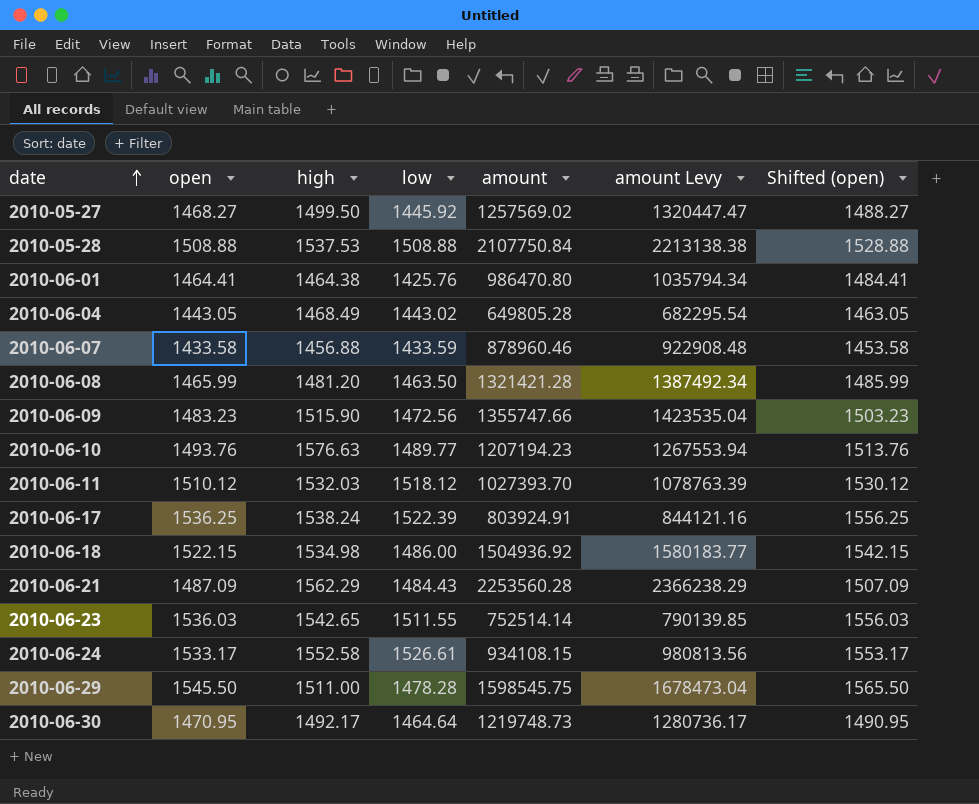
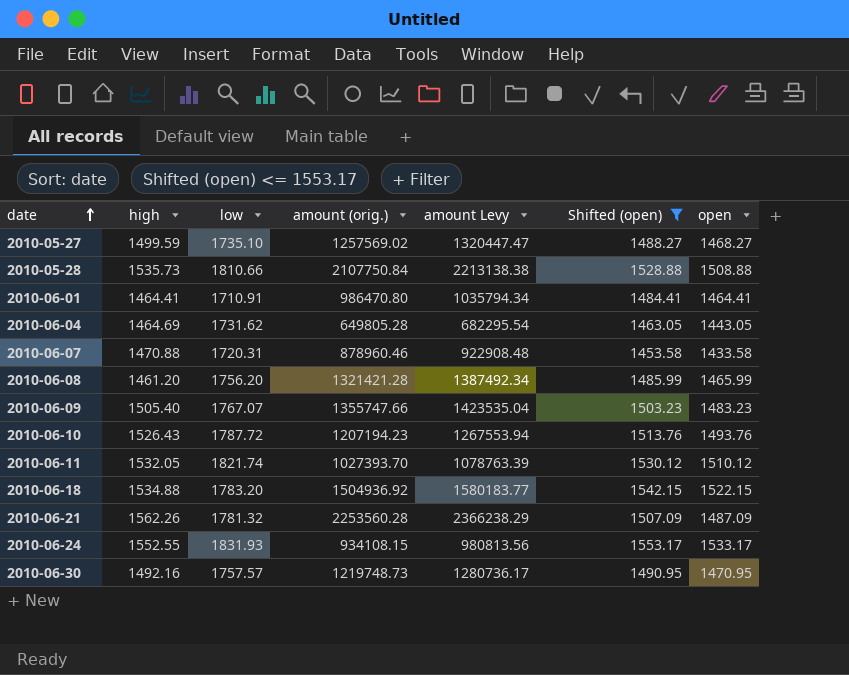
filter: none -> Shifted (open) <= 1553.17
column name: amount -> amount (orig.)
column open | position: 2 -> 7
2010-05-27 | high: 1499.50 -> 1499.59
2010-05-27 | low: 1445.92 -> 1735.10
2010-05-28 | high: 1537.53 -> 1535.73
2010-05-28 | low: 1508.88 -> 1810.66
2010-06-01 | high: 1464.38 -> 1464.41
2010-06-01 | low: 1425.76 -> 1710.91
2010-06-04 | high: 1468.49 -> 1464.69
2010-06-04 | low: 1443.02 -> 1731.62
2010-06-07 | high: 1456.88 -> 1470.88
2010-06-07 | low: 1433.59 -> 1720.31
2010-06-08 | high: 1481.20 -> 1461.20
2010-06-08 | low: 1463.50 -> 1756.20
2010-06-09 | high: 1515.90 -> 1505.40
2010-06-09 | low: 1472.56 -> 1767.07
2010-06-10 | high: 1576.63 -> 1526.43
2010-06-10 | low: 1489.77 -> 1787.72
2010-06-11 | high: 1532.03 -> 1532.05
2010-06-11 | low: 1518.12 -> 1821.74
2010-06-18 | high: 1534.98 -> 1534.88
2010-06-18 | low: 1486.00 -> 1783.20
2010-06-21 | high: 1562.29 -> 1562.26
2010-06-21 | low: 1484.43 -> 1781.32
2010-06-24 | high: 1552.58 -> 1552.55
2010-06-24 | low: 1526.61 -> 1831.93
2010-06-30 | high: 1492.17 -> 1492.16
2010-06-30 | low: 1464.64 -> 1757.57

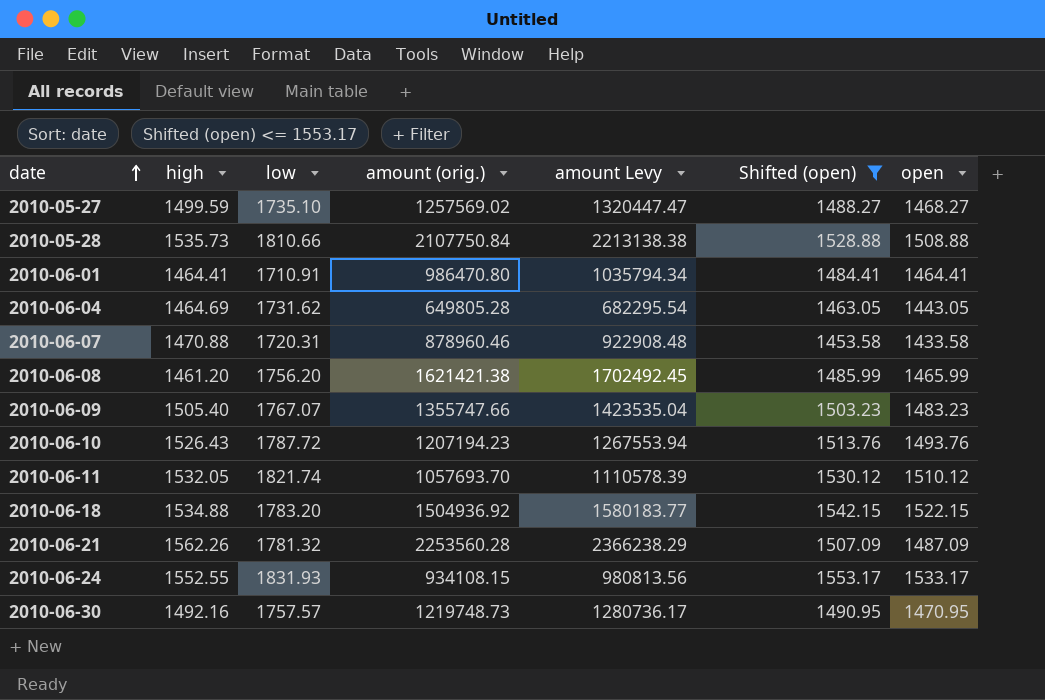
2010-06-08 | amount (orig.): 1321421.28 -> 1621421.38
2010-06-08 | amount Levy: 1387492.34 -> 1702492.45
2010-06-11 | amount (orig.): 1027393.70 -> 1057693.70
2010-06-11 | amount Levy: 1078763.39 -> 1110578.39

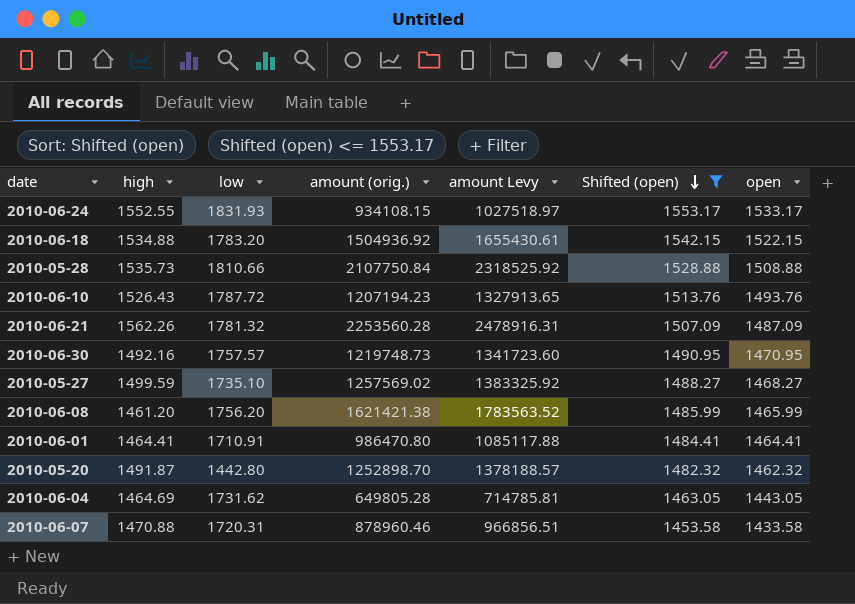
row order: date ascending -> Shifted (open) descending
column amount Levy | formula: [amount (orig.)] * 1.05 -> [amount (orig.)] * 1.1
row 2010-06-09: 1505.40 | 1767.07 | 1355747.66 | 1423535.04 | 1503.23 | 1483.23 -> none
row 2010-06-11: 1532.05 | 1821.74 | 1057693.70 | 1110578.39 | 1530.12 | 1510.12 -> none
row 2010-05-20: none -> 1491.87 | 1442.80 | 1252898.70 | 1378188.57 | 1482.32 | 1462.32

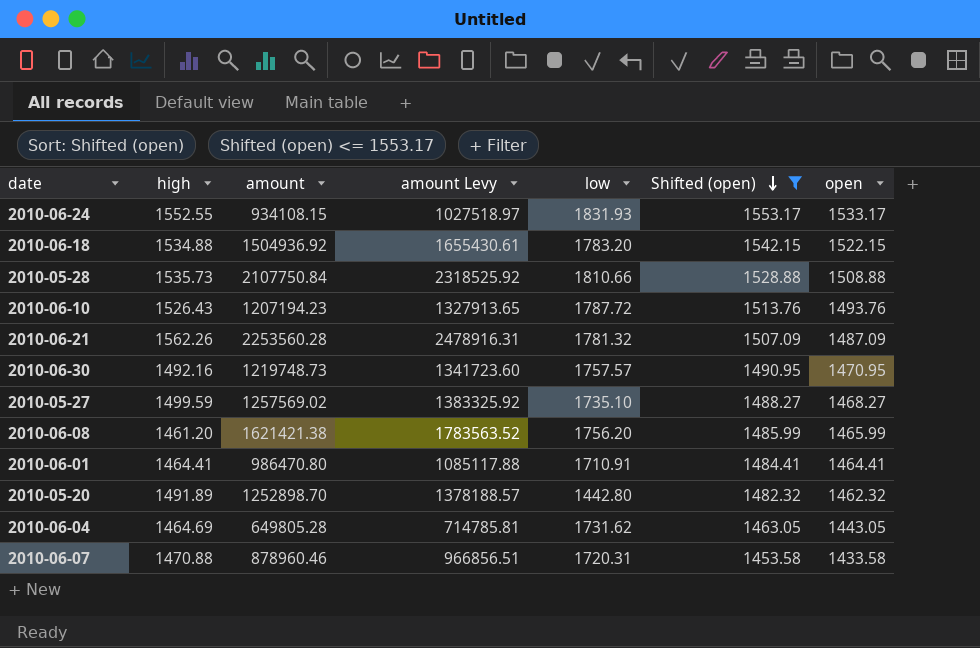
column name: amount (orig.) -> amount
column low | position: 3 -> 5
2010-05-20 | high: 1491.87 -> 1491.89

